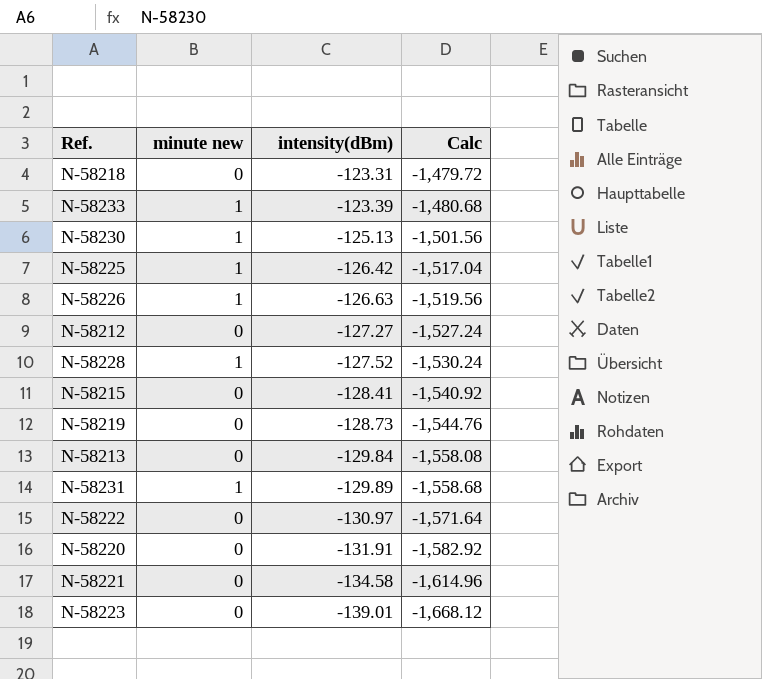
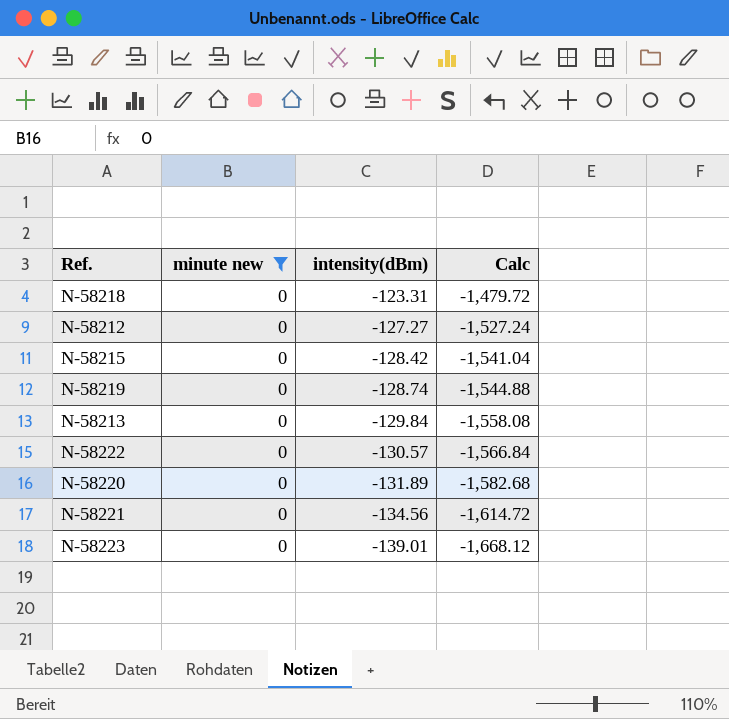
filter: none -> minute new = 0
N-58215 | intensity(dBm): -128.41 -> -128.42
N-58215 | Calc: -1,540.92 -> -1,541.04
N-58219 | intensity(dBm): -128.73 -> -128.74
N-58219 | Calc: -1,544.76 -> -1,544.88
N-58222 | intensity(dBm): -130.97 -> -130.57
N-58222 | Calc: -1,571.64 -> -1,566.84
N-58220 | intensity(dBm): -131.91 -> -131.89
N-58220 | Calc: -1,582.92 -> -1,582.68
N-58221 | intensity(dBm): -134.58 -> -134.56
N-58221 | Calc: -1,614.96 -> -1,614.72

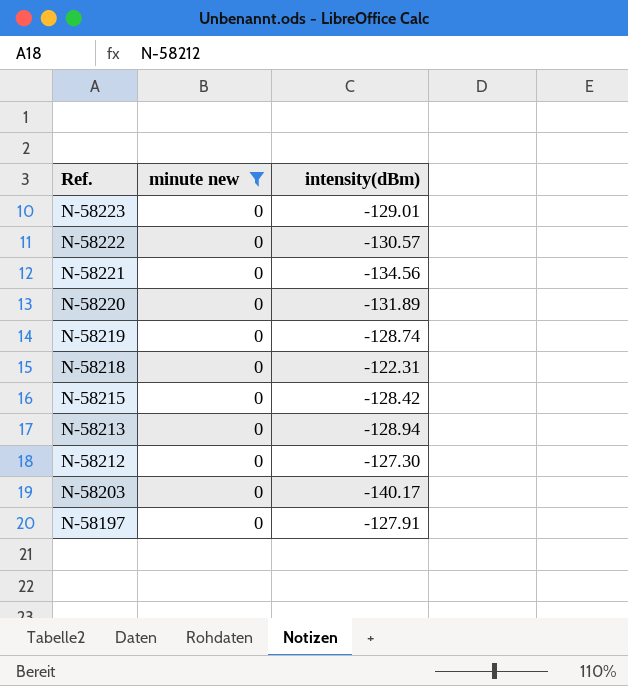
row order: intensity(dBm) descending -> Ref. descending
column Calc | formula: [intensity(dBm)] * 12 -> none
N-58223 | intensity(dBm): -139.01 -> -129.01
N-58218 | intensity(dBm): -123.31 -> -122.31
N-58213 | intensity(dBm): -129.84 -> -128.94
N-58212 | intensity(dBm): -127.27 -> -127.30
row N-58203: none -> 0 | -140.17
row N-58197: none -> 0 | -127.91

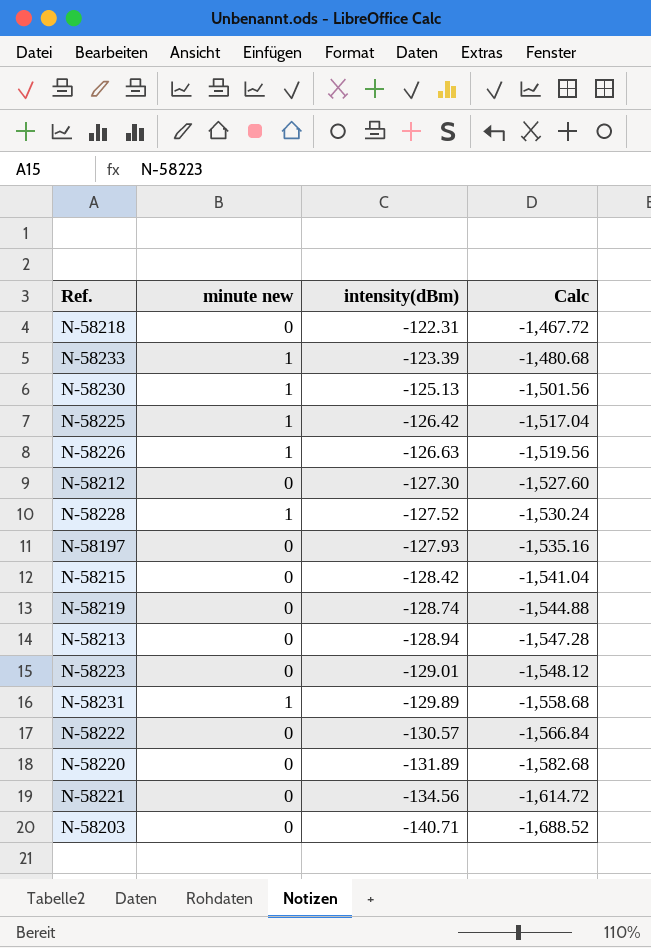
filter: minute new = 0 -> none
row order: Ref. descending -> intensity(dBm) descending
column Calc | formula: none -> [intensity(dBm)] * 12
N-58197 | intensity(dBm): -127.91 -> -127.93
N-58203 | intensity(dBm): -140.17 -> -140.71

